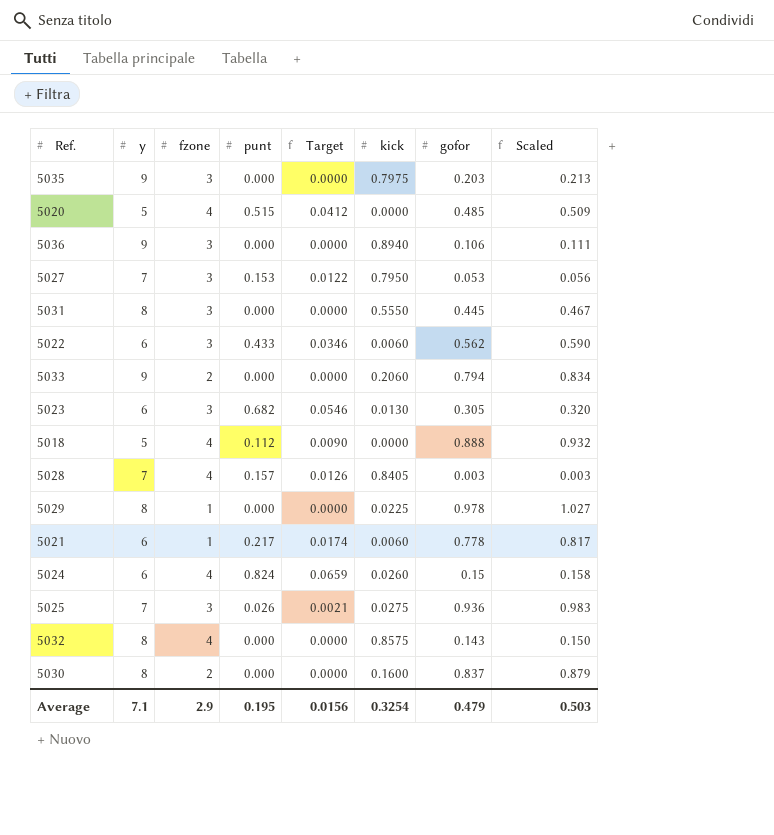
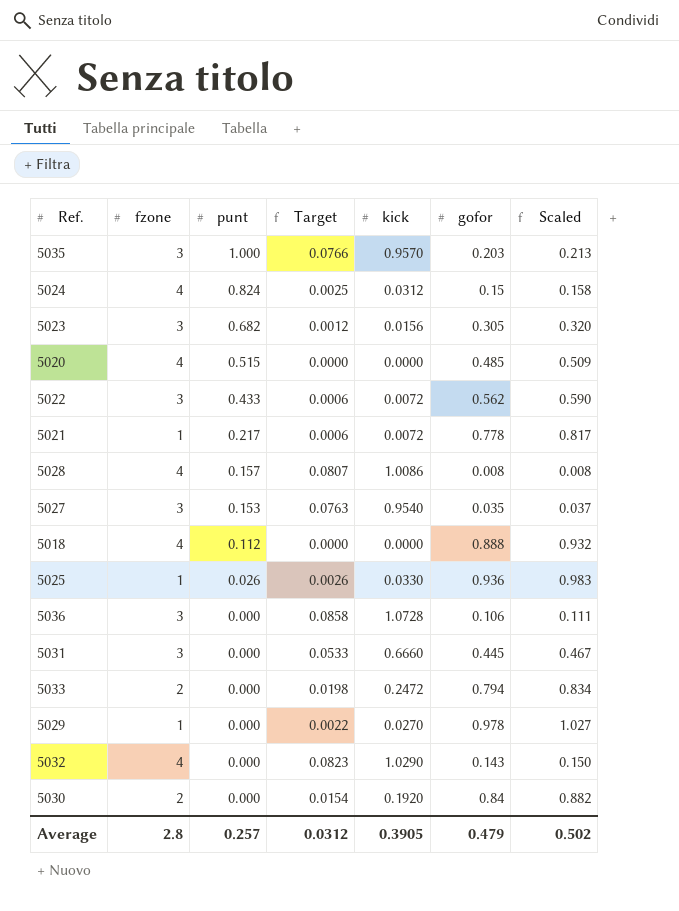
row order: none -> punt descending
column y | position: 2 -> none
column Target | formula: [punt] * 0.08 -> [kick] * 0.08
5035 | punt: 0.000 -> 1.000
5035 | kick: 0.7975 -> 0.9570
5024 | kick: 0.0260 -> 0.0312
5023 | kick: 0.0130 -> 0.0156
5022 | kick: 0.0060 -> 0.0072
5021 | kick: 0.0060 -> 0.0072
5028 | kick: 0.8405 -> 1.0086
5028 | gofor: 0.003 -> 0.008
5028 | Scaled: 0.003 -> 0.008
5027 | kick: 0.7950 -> 0.9540
5027 | gofor: 0.053 -> 0.035
5027 | Scaled: 0.056 -> 0.037
5025 | fzone: 3 -> 1
5025 | kick: 0.0275 -> 0.0330
5036 | kick: 0.8940 -> 1.0728
5031 | kick: 0.5550 -> 0.6660
5033 | kick: 0.2060 -> 0.2472
5029 | kick: 0.0225 -> 0.0270
5032 | kick: 0.8575 -> 1.0290
5030 | kick: 0.1600 -> 0.1920
5030 | gofor: 0.837 -> 0.84
5030 | Scaled: 0.879 -> 0.882
Average | fzone: 2.9 -> 2.8
Average | punt: 0.195 -> 0.257
Average | Target: 0.0156 -> 0.0312
Average | kick: 0.3254 -> 0.3905
Average | Scaled: 0.503 -> 0.502

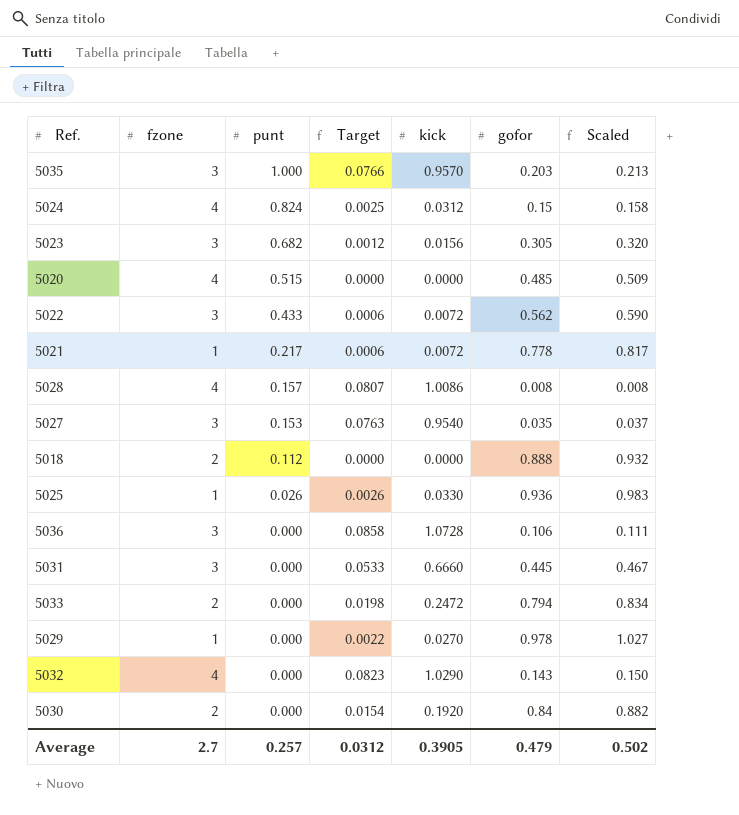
5018 | fzone: 4 -> 2
Average | fzone: 2.8 -> 2.7

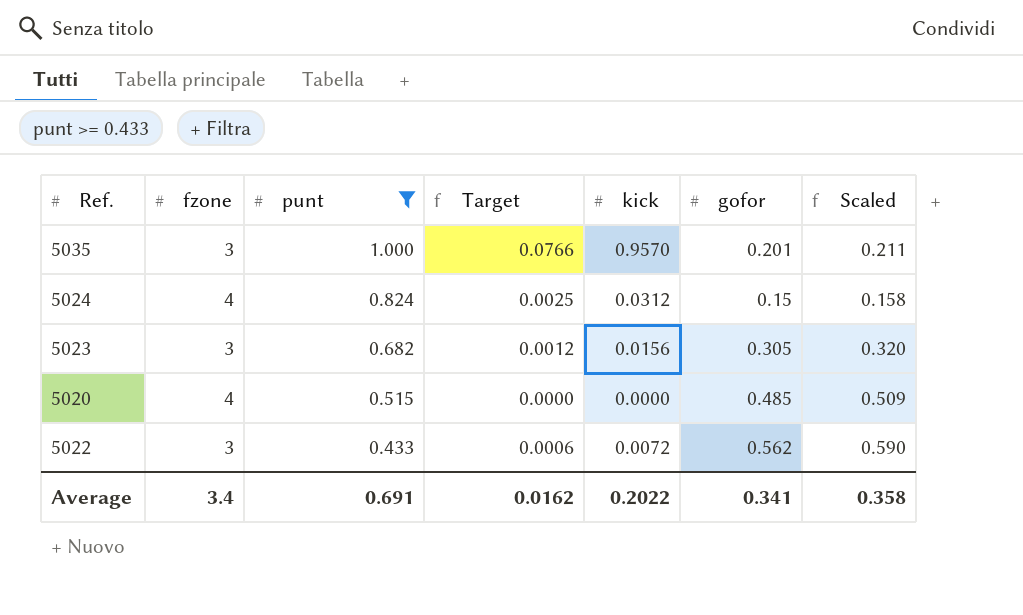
filter: none -> punt >= 0.433
5035 | gofor: 0.203 -> 0.201
5035 | Scaled: 0.213 -> 0.211
Average | fzone: 2.7 -> 3.4
Average | punt: 0.257 -> 0.691
Average | Target: 0.0312 -> 0.0162
Average | kick: 0.3905 -> 0.2022
Average | gofor: 0.479 -> 0.341
Average | Scaled: 0.502 -> 0.358

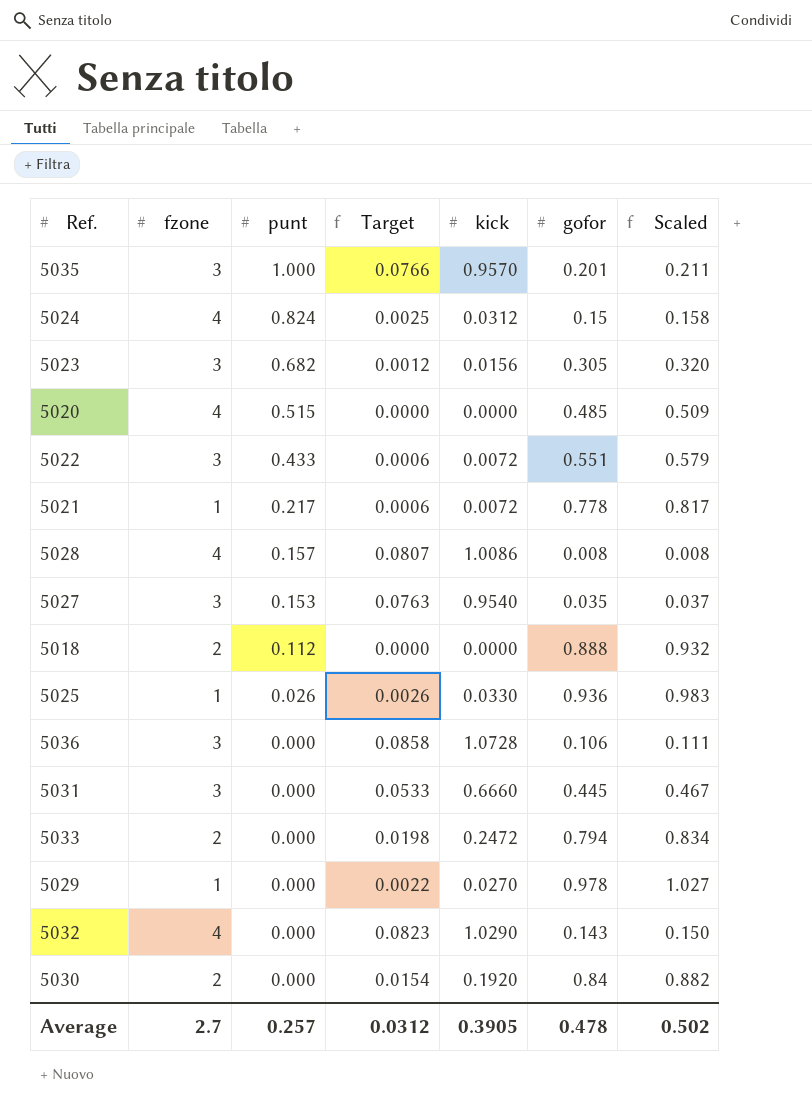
filter: punt >= 0.433 -> none
5022 | gofor: 0.562 -> 0.551
5022 | Scaled: 0.590 -> 0.579
Average | fzone: 3.4 -> 2.7
Average | punt: 0.691 -> 0.257
Average | Target: 0.0162 -> 0.0312
Average | kick: 0.2022 -> 0.3905
Average | gofor: 0.341 -> 0.478
Average | Scaled: 0.358 -> 0.502

